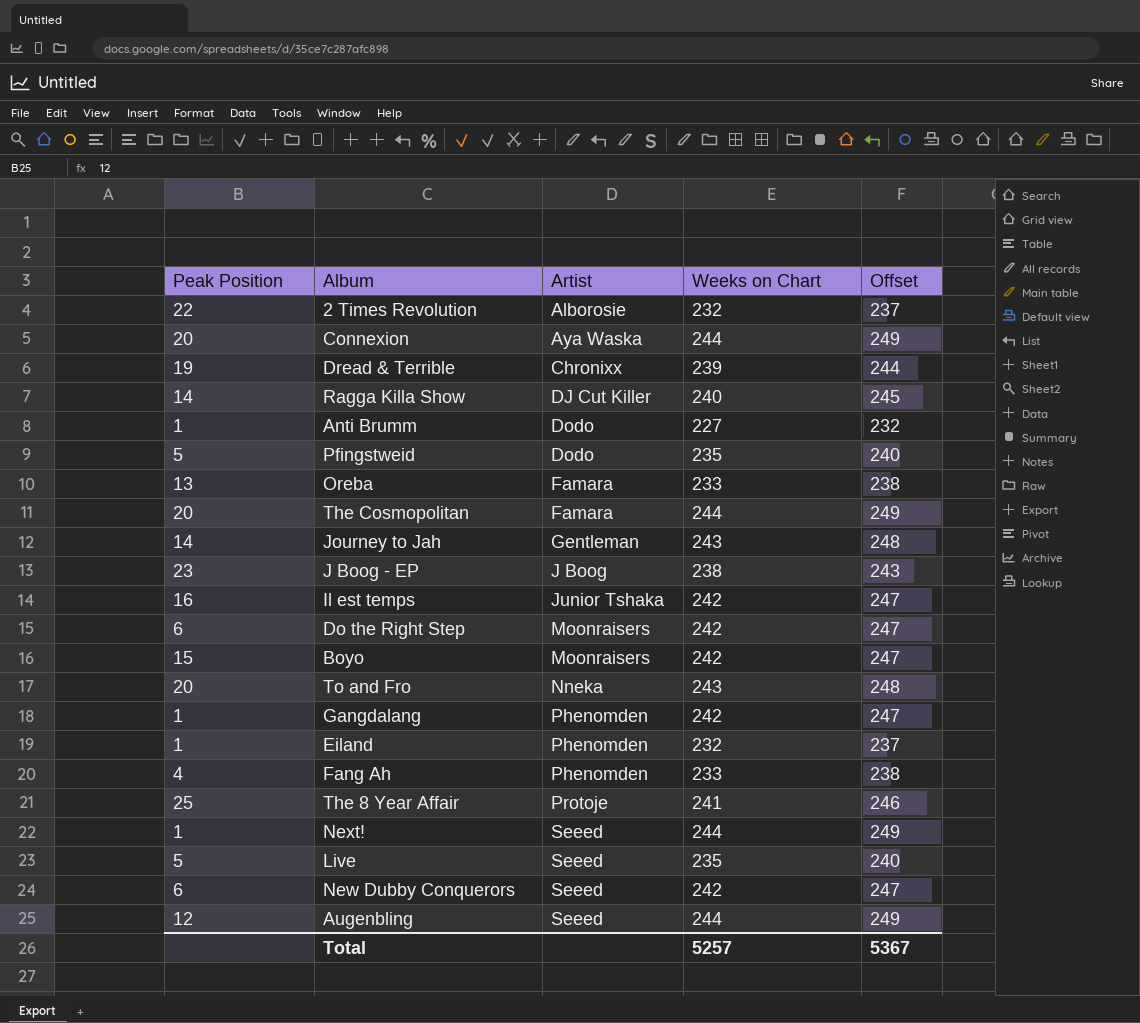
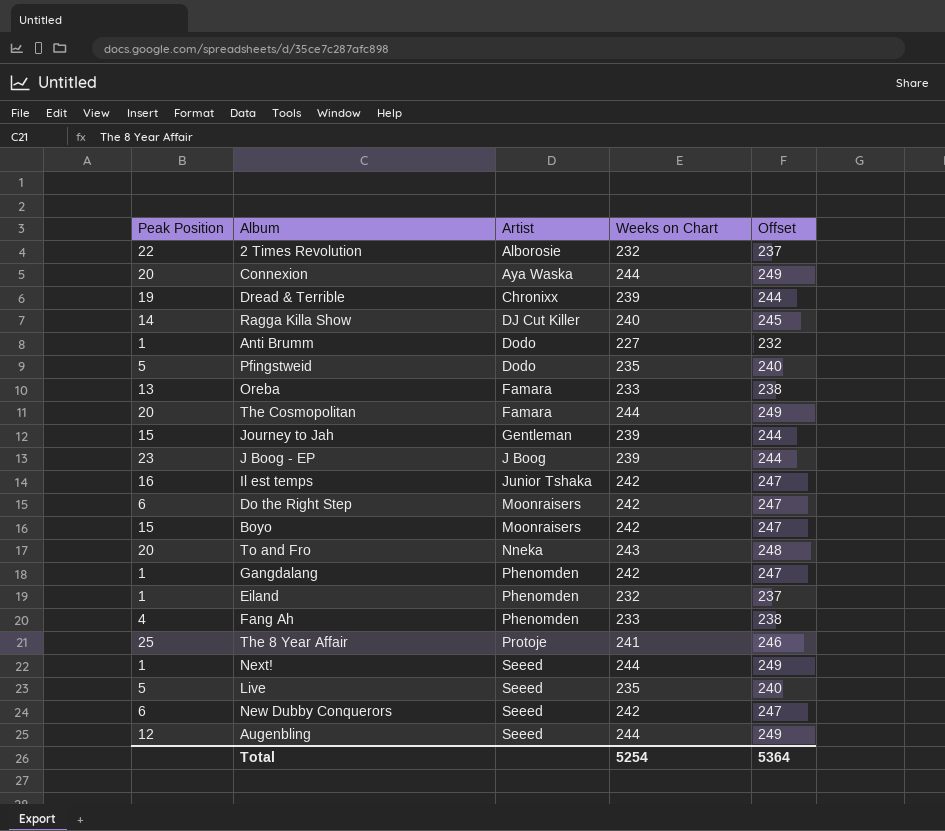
Journey to Jah | Peak Position: 14 -> 15
Journey to Jah | Weeks on Chart: 243 -> 239
Journey to Jah | Offset: 248 -> 244
J Boog - EP | Weeks on Chart: 238 -> 239
J Boog - EP | Offset: 243 -> 244
Total | Weeks on Chart: 5257 -> 5254
Total | Offset: 5367 -> 5364

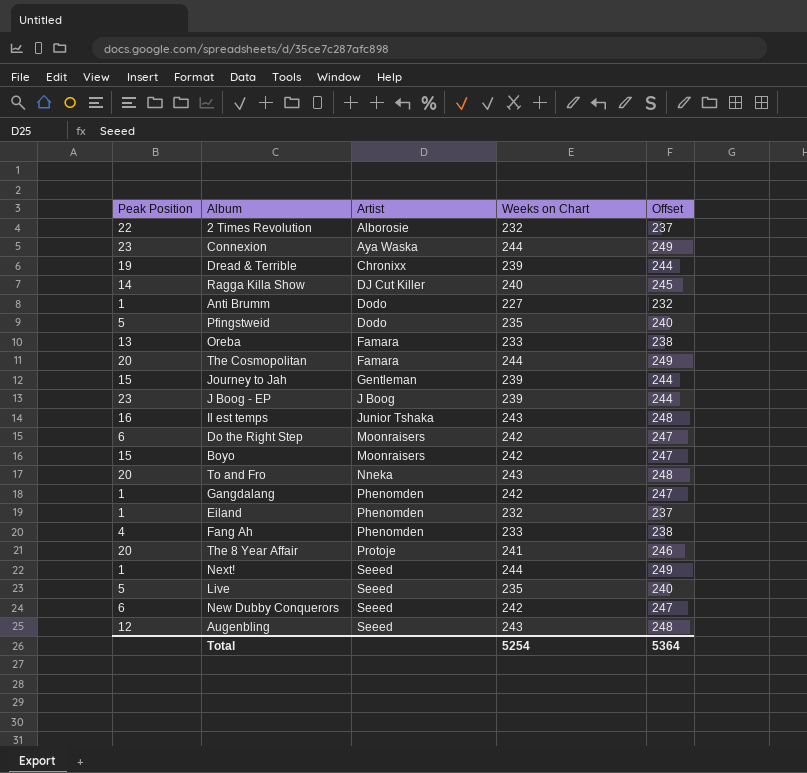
Connexion | Peak Position: 20 -> 23
Il est temps | Weeks on Chart: 242 -> 243
Il est temps | Offset: 247 -> 248
The 8 Year Affair | Peak Position: 25 -> 20
Augenbling | Weeks on Chart: 244 -> 243
Augenbling | Offset: 249 -> 248

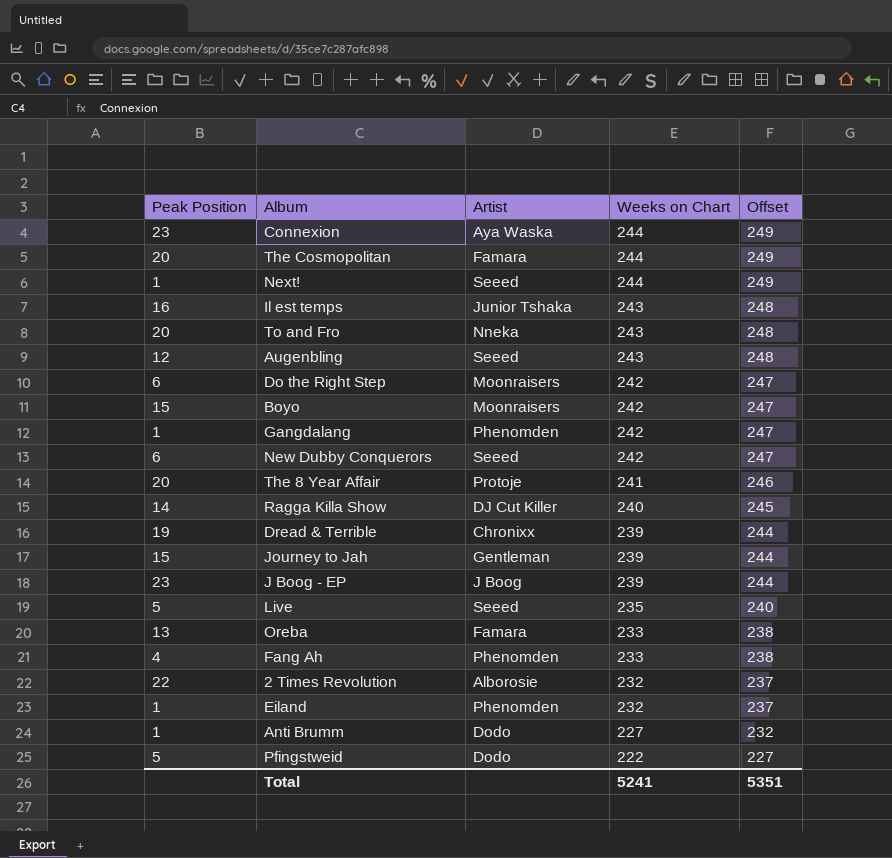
row order: Artist ascending -> Weeks on Chart descending
Pfingstweid | Weeks on Chart: 235 -> 222
Pfingstweid | Offset: 240 -> 227
Total | Weeks on Chart: 5254 -> 5241
Total | Offset: 5364 -> 5351

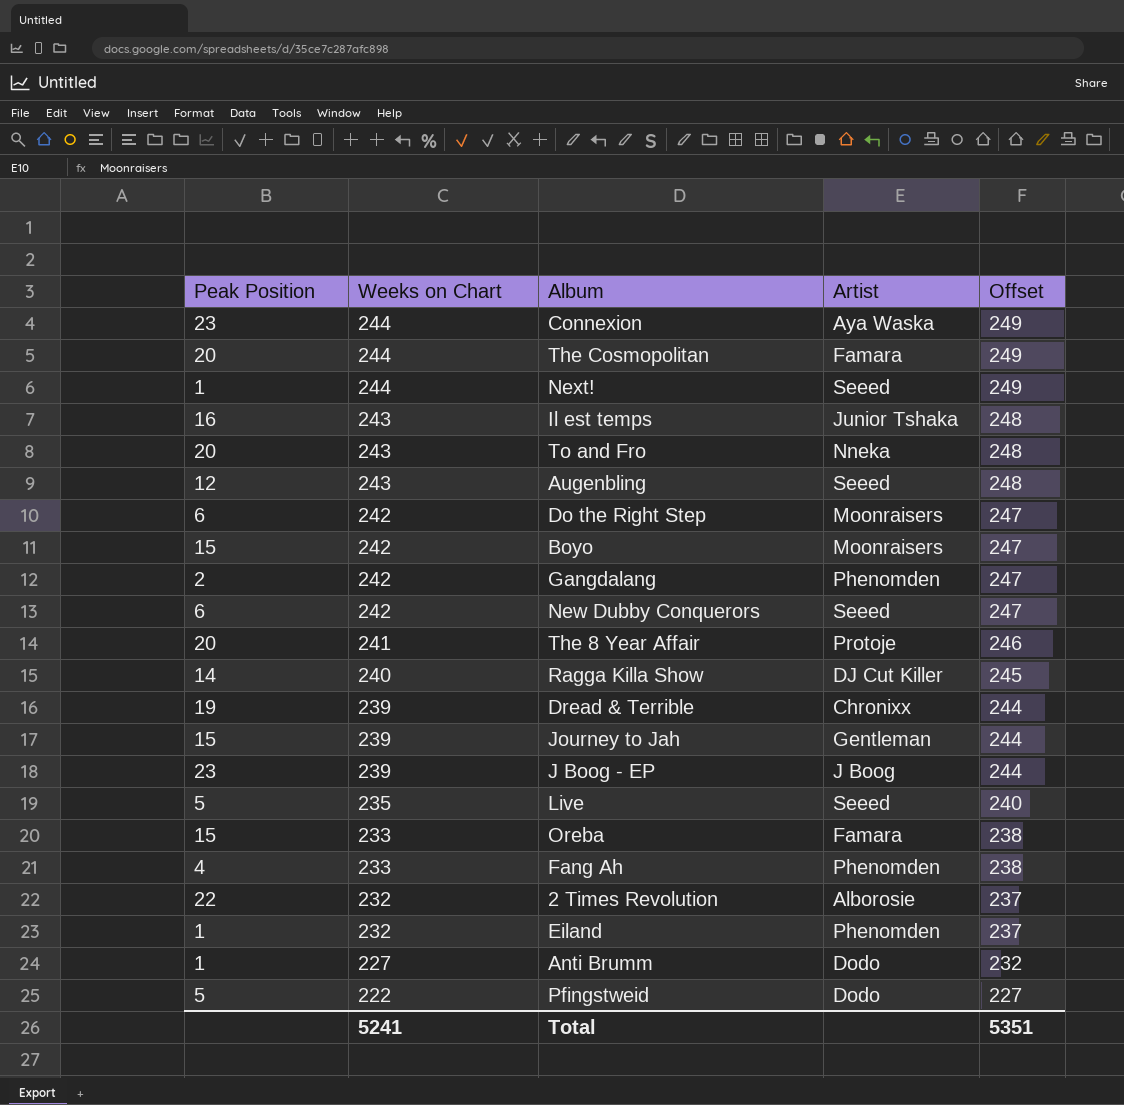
column Weeks on Chart | position: 4 -> 2
Gangdalang | Peak Position: 1 -> 2
Oreba | Peak Position: 13 -> 15

